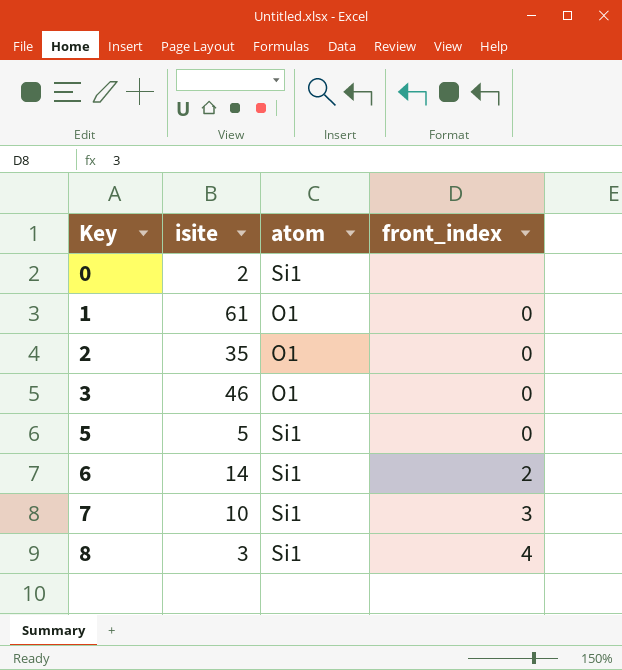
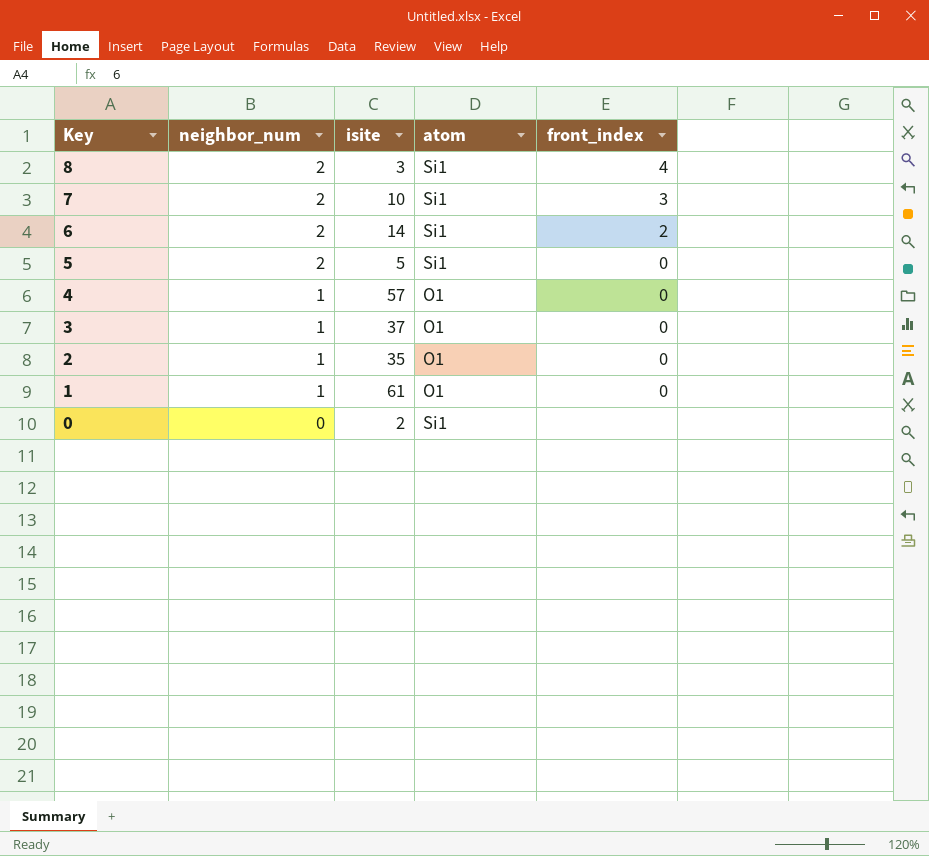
row order: Key ascending -> Key descending
column neighbor_num | position: none -> 2
row 4: none -> 1 | 57 | O1 | 0
3 | isite: 46 -> 37

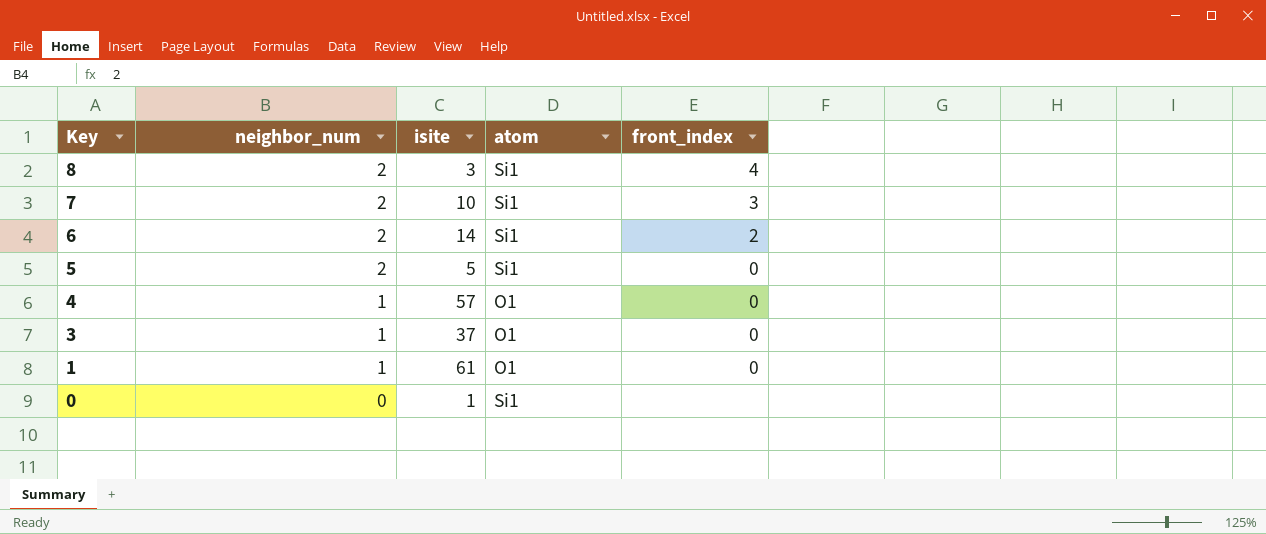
row 2: 1 | 35 | O1 | 0 -> none
0 | isite: 2 -> 1

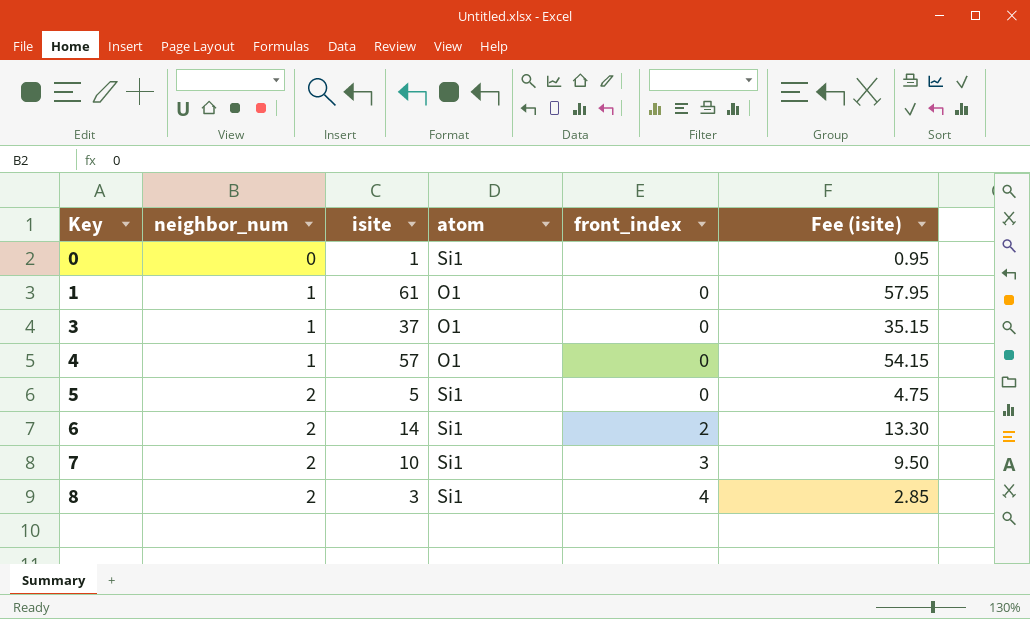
row order: Key descending -> Key ascending
column Fee (isite) | formula: none -> [isite] * 0.95

